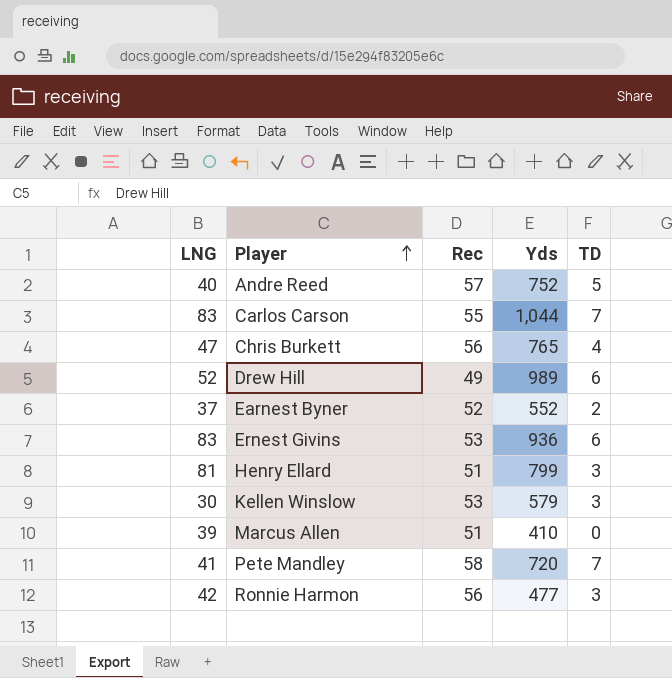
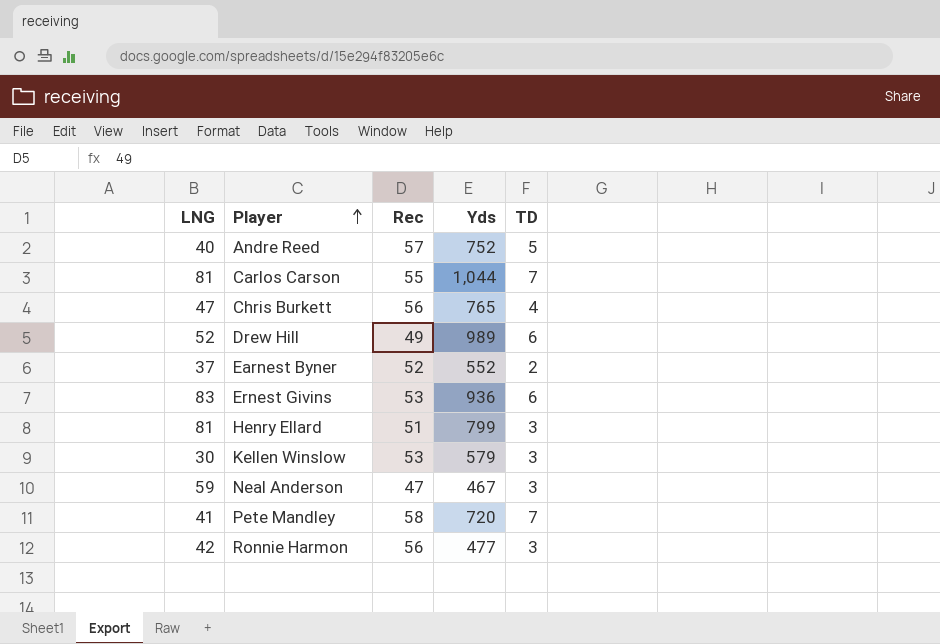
row Marcus Allen: 39 | 51 | 410 | 0 -> none
Carlos Carson | LNG: 83 -> 81
row Neal Anderson: none -> 59 | 47 | 467 | 3

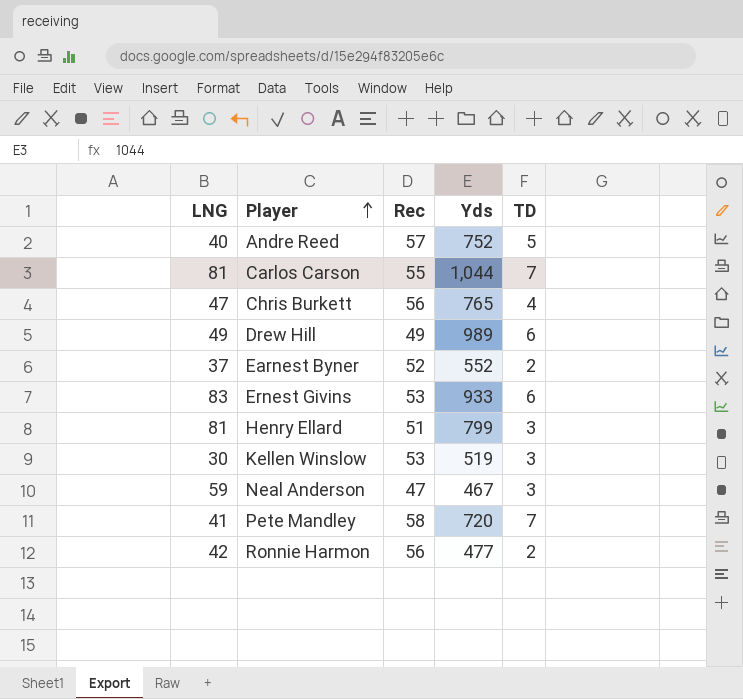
Drew Hill | LNG: 52 -> 49
Ernest Givins | Yds: 936 -> 933
Kellen Winslow | Yds: 579 -> 519
Ronnie Harmon | TD: 3 -> 2

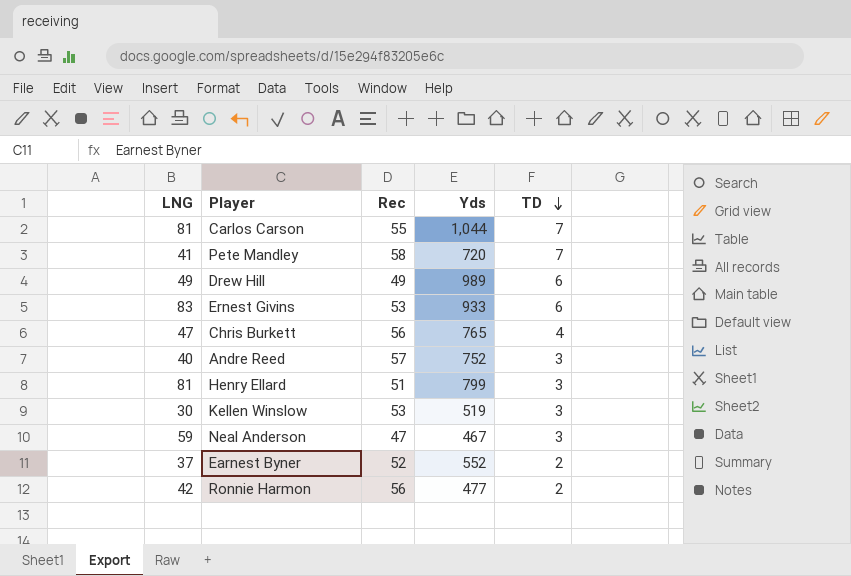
row order: Player ascending -> TD descending
Andre Reed | TD: 5 -> 3

